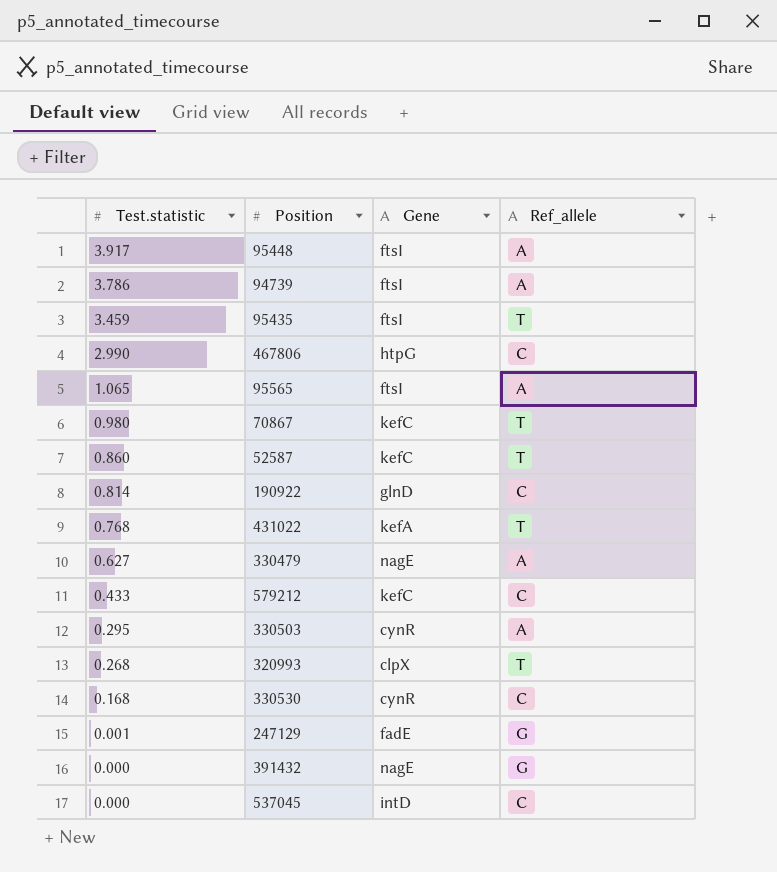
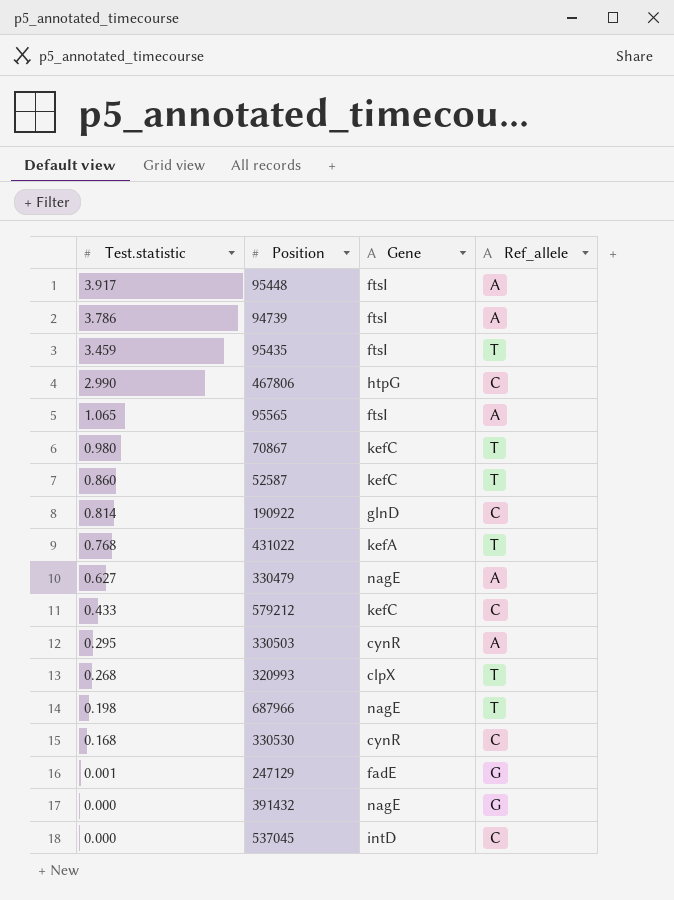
row 687966: none -> 0.198 | nagE | T

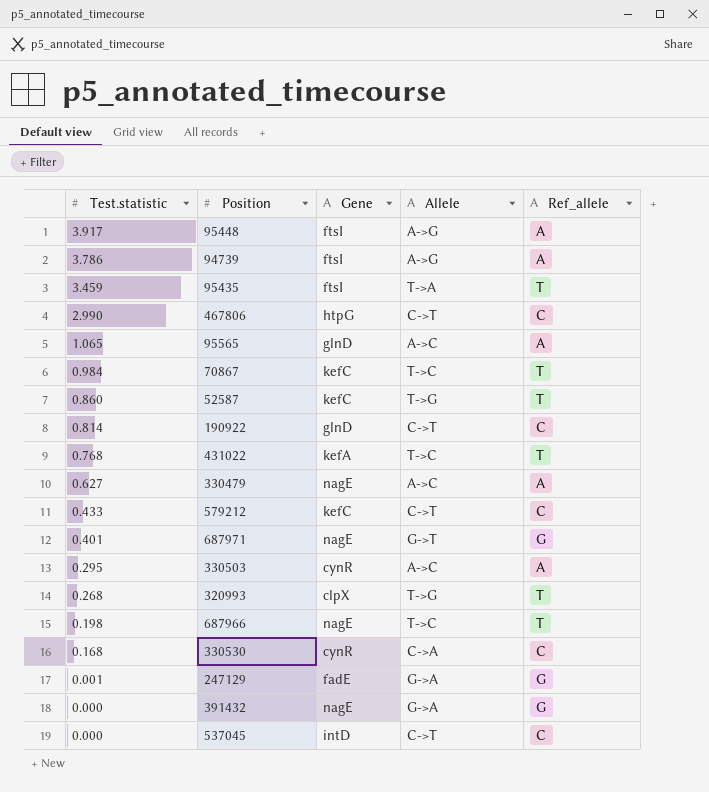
column Allele | position: none -> 4
95565 | Gene: ftsI -> glnD
70867 | Test.statistic: 0.980 -> 0.984
row 687971: none -> 0.401 | nagE | G->T | G

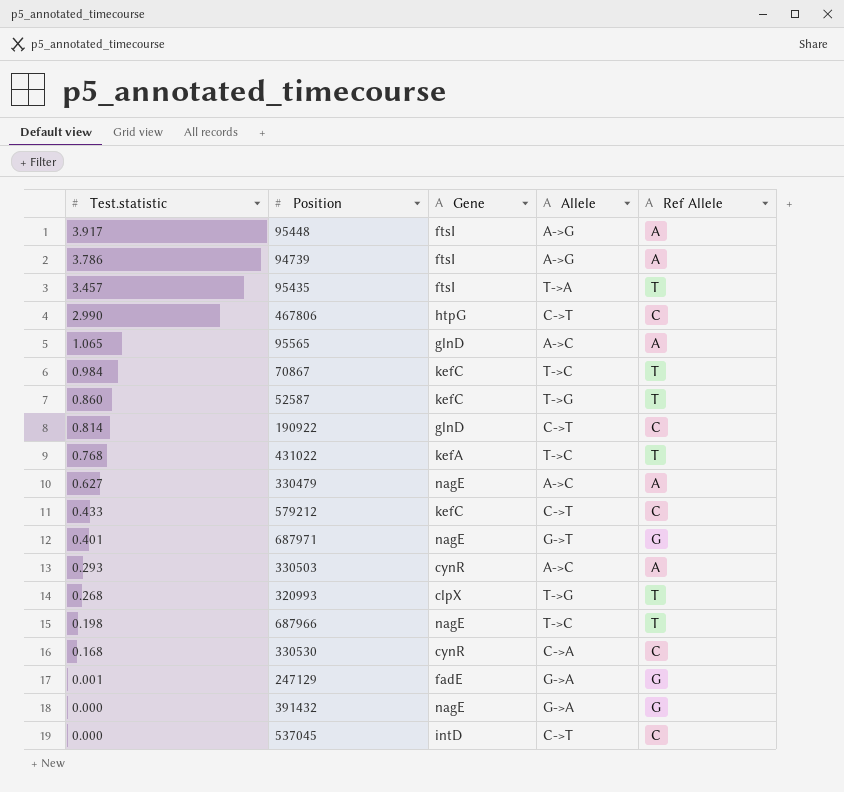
column name: Ref_allele -> Ref Allele
95435 | Test.statistic: 3.459 -> 3.457
330503 | Test.statistic: 0.295 -> 0.293

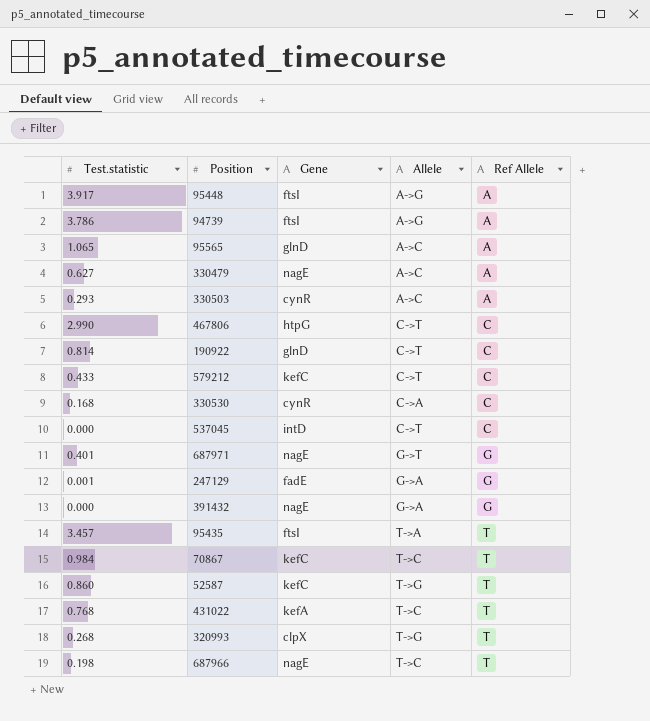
row order: Test.statistic descending -> Ref Allele ascending

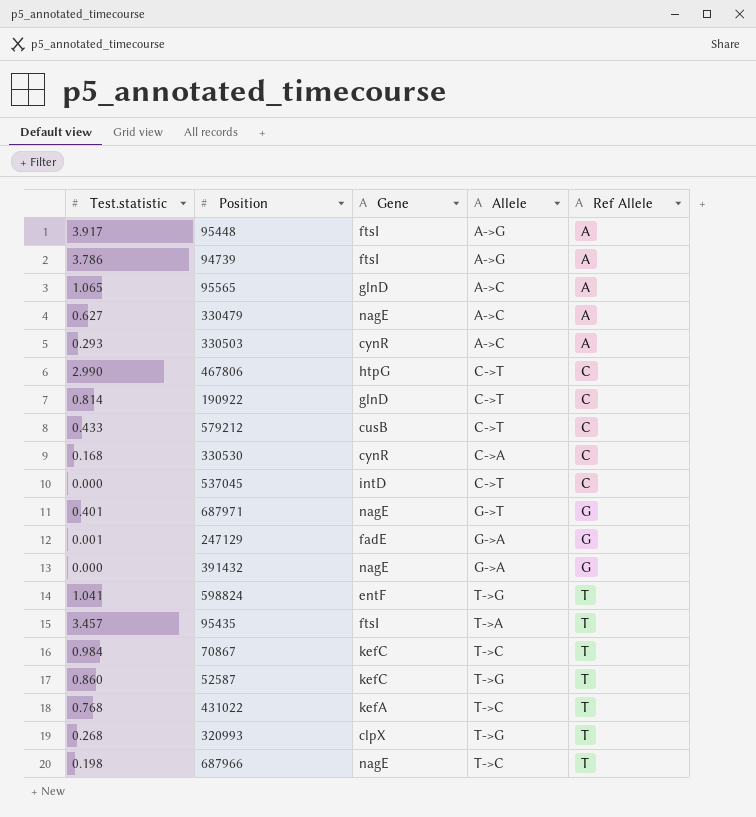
579212 | Gene: kefC -> cusB
row 598824: none -> 1.041 | entF | T->G | T

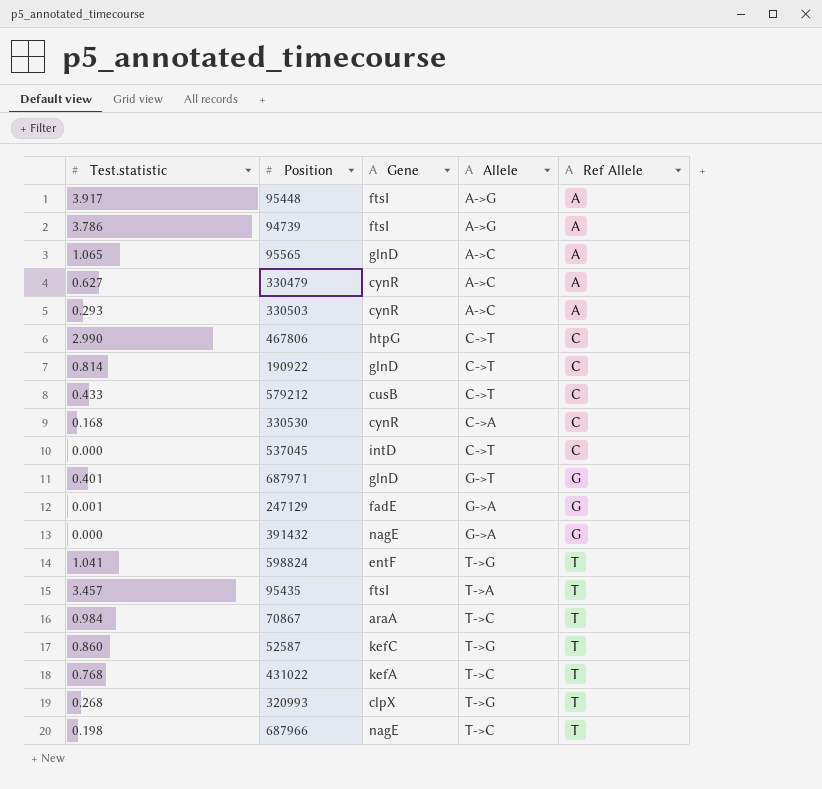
330479 | Gene: nagE -> cynR
687971 | Gene: nagE -> glnD
70867 | Gene: kefC -> araA

